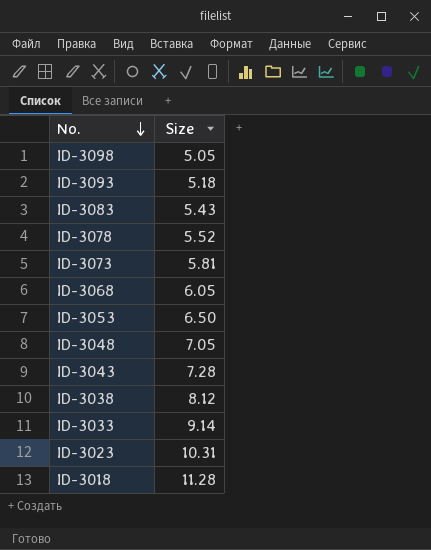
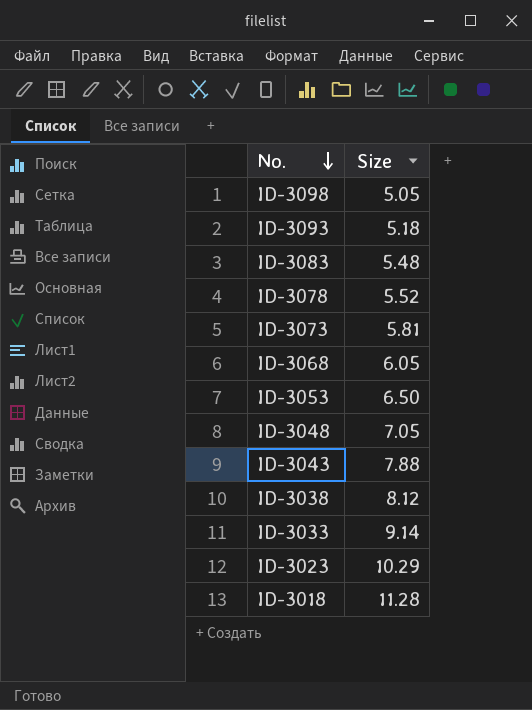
ID-3083 | Size: 5.43 -> 5.48
ID-3043 | Size: 7.28 -> 7.88
ID-3023 | Size: 10.31 -> 10.29

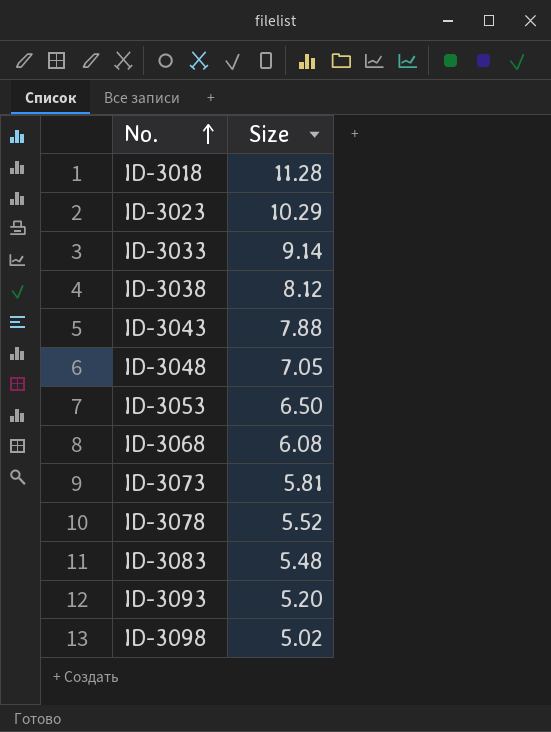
row order: No. descending -> No. ascending
ID-3068 | Size: 6.05 -> 6.08
ID-3093 | Size: 5.18 -> 5.20
ID-3098 | Size: 5.05 -> 5.02

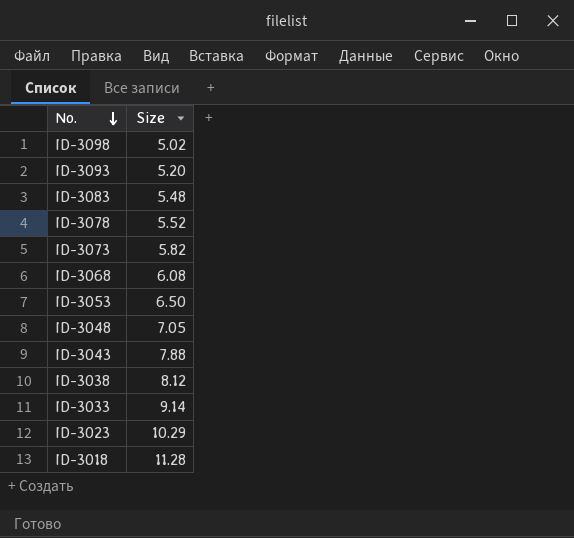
row order: No. ascending -> No. descending
ID-3073 | Size: 5.81 -> 5.82

